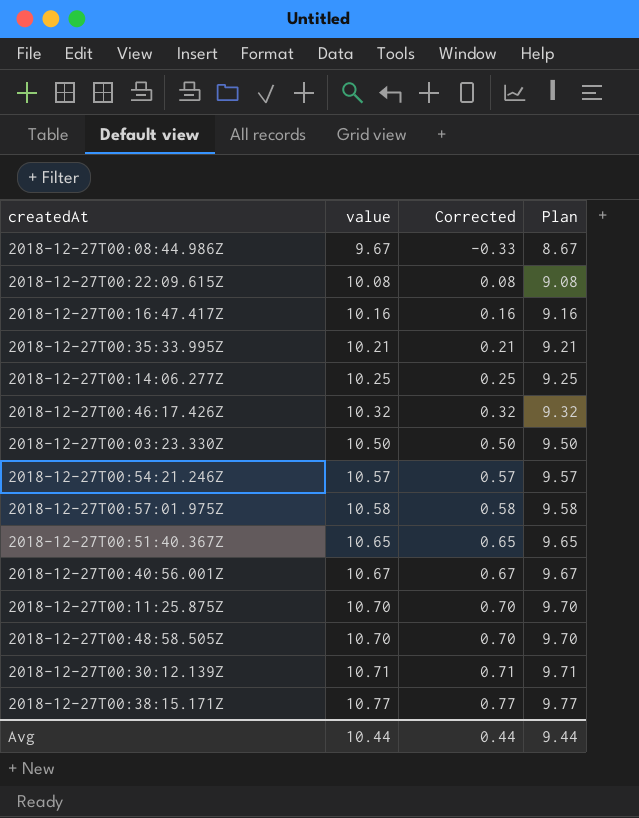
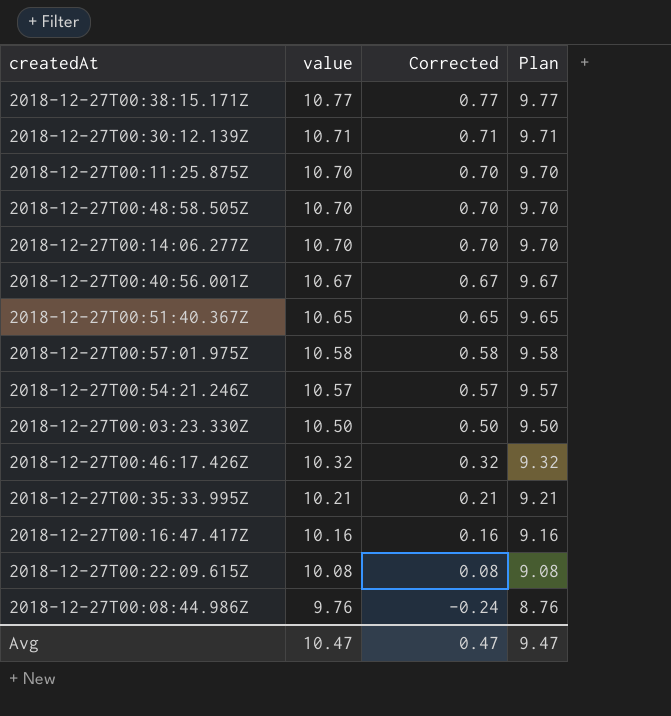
row order: value ascending -> value descending
2018-12-27T00:14:06.277Z | value: 10.25 -> 10.70
2018-12-27T00:14:06.277Z | Corrected: 0.25 -> 0.70
2018-12-27T00:14:06.277Z | Plan: 9.25 -> 9.70
2018-12-27T00:08:44.986Z | value: 9.67 -> 9.76
2018-12-27T00:08:44.986Z | Corrected: -0.33 -> -0.24
2018-12-27T00:08:44.986Z | Plan: 8.67 -> 8.76
Avg | value: 10.44 -> 10.47
Avg | Corrected: 0.44 -> 0.47
Avg | Plan: 9.44 -> 9.47

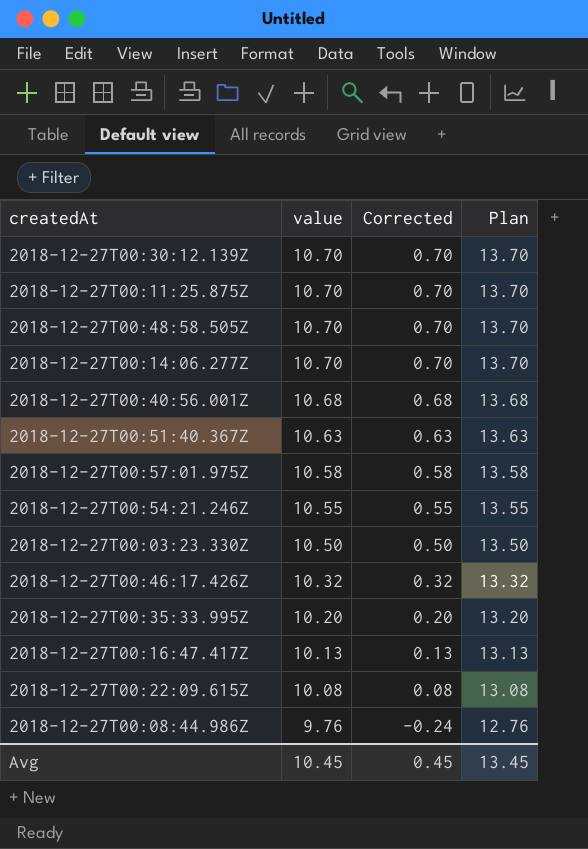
column Plan | formula: [value] - 1 -> [value] + 3
row 2018-12-27T00:38:15.171Z: 10.77 | 0.77 | 9.77 -> none
2018-12-27T00:30:12.139Z | value: 10.71 -> 10.70
2018-12-27T00:30:12.139Z | Corrected: 0.71 -> 0.70
2018-12-27T00:40:56.001Z | value: 10.67 -> 10.68
2018-12-27T00:40:56.001Z | Corrected: 0.67 -> 0.68
2018-12-27T00:51:40.367Z | value: 10.65 -> 10.63
2018-12-27T00:51:40.367Z | Corrected: 0.65 -> 0.63
2018-12-27T00:54:21.246Z | value: 10.57 -> 10.55
2018-12-27T00:54:21.246Z | Corrected: 0.57 -> 0.55
2018-12-27T00:35:33.995Z | value: 10.21 -> 10.20
2018-12-27T00:35:33.995Z | Corrected: 0.21 -> 0.20
2018-12-27T00:16:47.417Z | value: 10.16 -> 10.13
2018-12-27T00:16:47.417Z | Corrected: 0.16 -> 0.13
Avg | value: 10.47 -> 10.45
Avg | Corrected: 0.47 -> 0.45
Avg | Plan: 9.47 -> 13.45

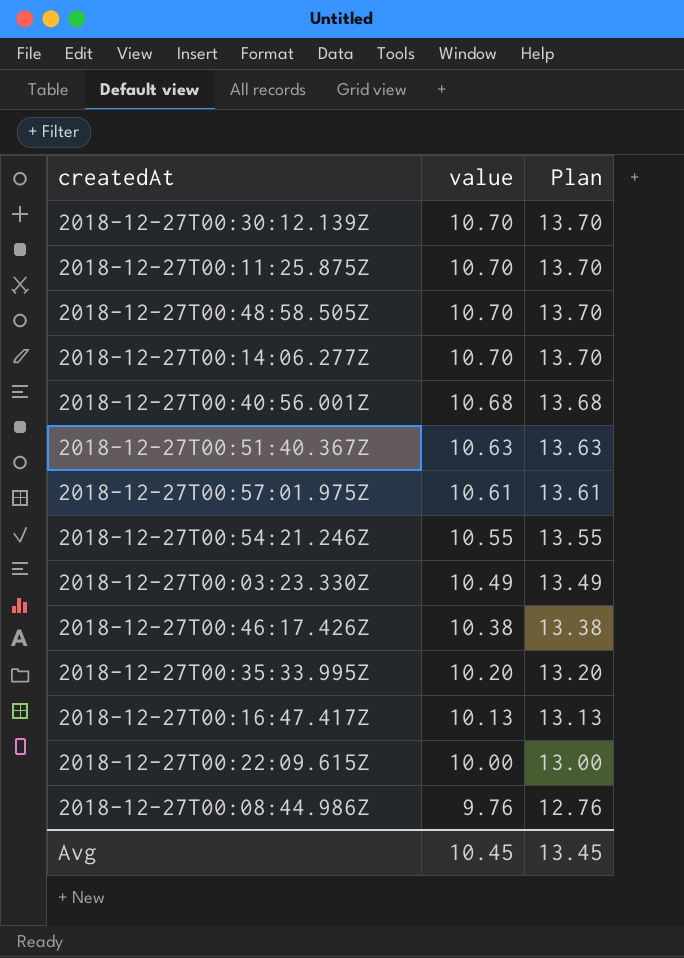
column Corrected | formula: [value] - 10 -> none
2018-12-27T00:57:01.975Z | value: 10.58 -> 10.61
2018-12-27T00:57:01.975Z | Plan: 13.58 -> 13.61
2018-12-27T00:03:23.330Z | value: 10.50 -> 10.49
2018-12-27T00:03:23.330Z | Plan: 13.50 -> 13.49
2018-12-27T00:46:17.426Z | value: 10.32 -> 10.38
2018-12-27T00:46:17.426Z | Plan: 13.32 -> 13.38
2018-12-27T00:22:09.615Z | value: 10.08 -> 10.00
2018-12-27T00:22:09.615Z | Plan: 13.08 -> 13.00

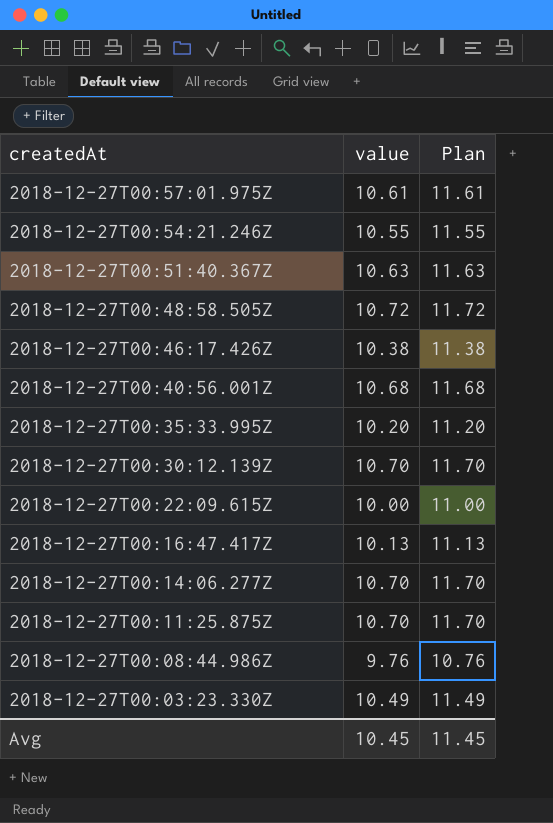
row order: value descending -> createdAt descending
column Plan | formula: [value] + 3 -> [value] + 1
2018-12-27T00:48:58.505Z | value: 10.70 -> 10.72
Avg | Plan: 13.45 -> 11.45

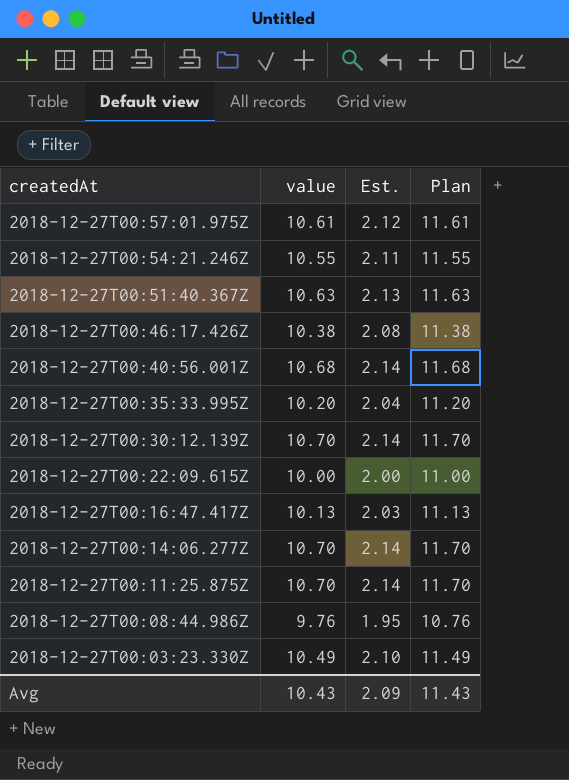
column Est. | formula: none -> [value] * 0.2
row 2018-12-27T00:48:58.505Z: 10.72 | 11.72 -> none
Avg | value: 10.45 -> 10.43
Avg | Plan: 11.45 -> 11.43

